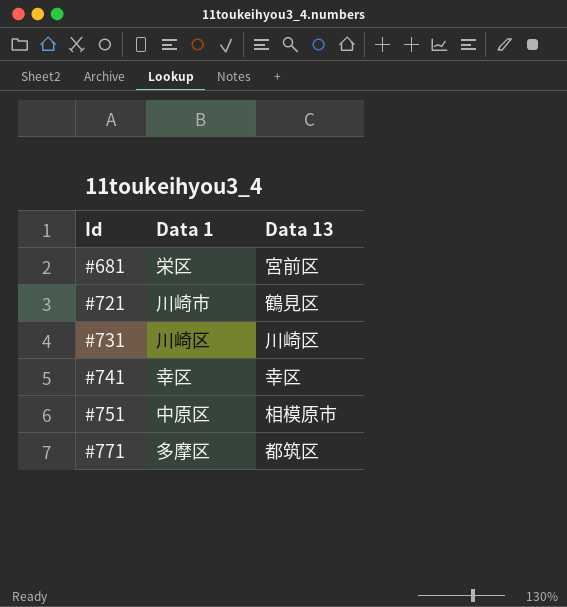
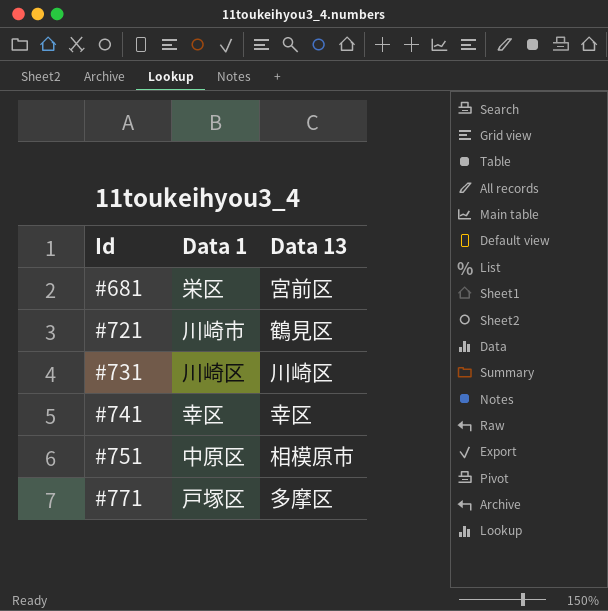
#771 | Data 1: 多摩区 -> 戸塚区
#771 | Data 13: 都筑区 -> 多摩区

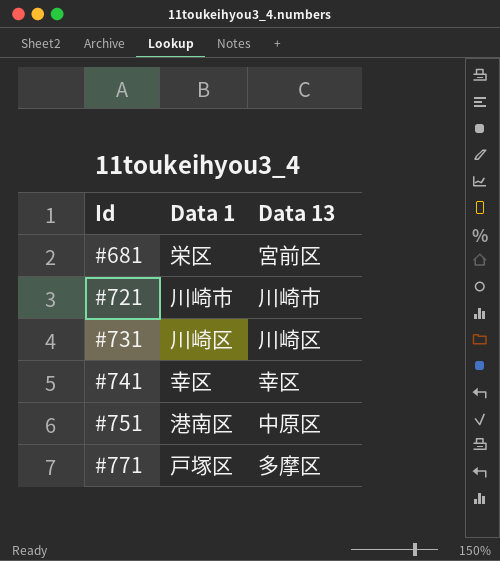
#721 | Data 13: 鶴見区 -> 川崎市
#751 | Data 1: 中原区 -> 港南区
#751 | Data 13: 相模原市 -> 中原区

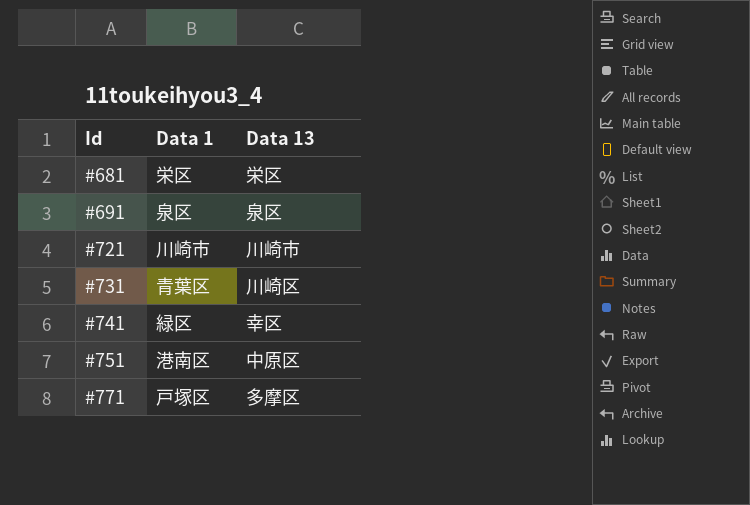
#681 | Data 13: 宮前区 -> 栄区
row #691: none -> 泉区 | 泉区
#731 | Data 1: 川崎区 -> 青葉区
#741 | Data 1: 幸区 -> 緑区

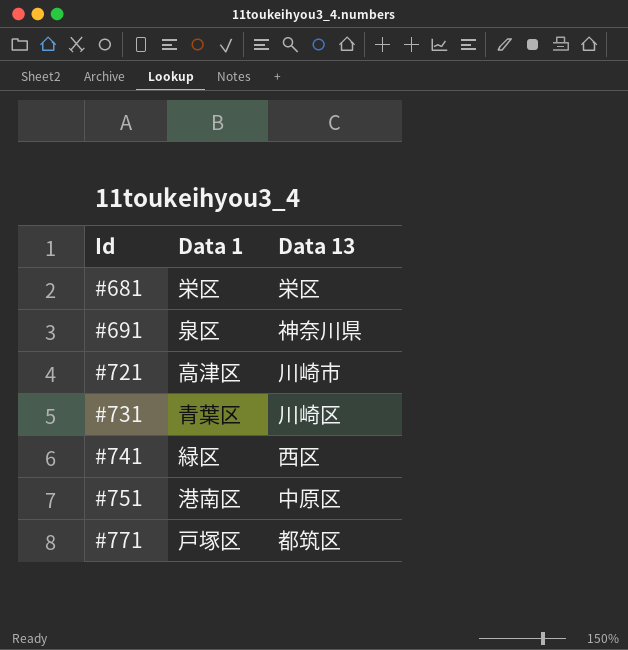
#691 | Data 13: 泉区 -> 神奈川県
#721 | Data 1: 川崎市 -> 高津区
#741 | Data 13: 幸区 -> 西区
#771 | Data 13: 多摩区 -> 都筑区

